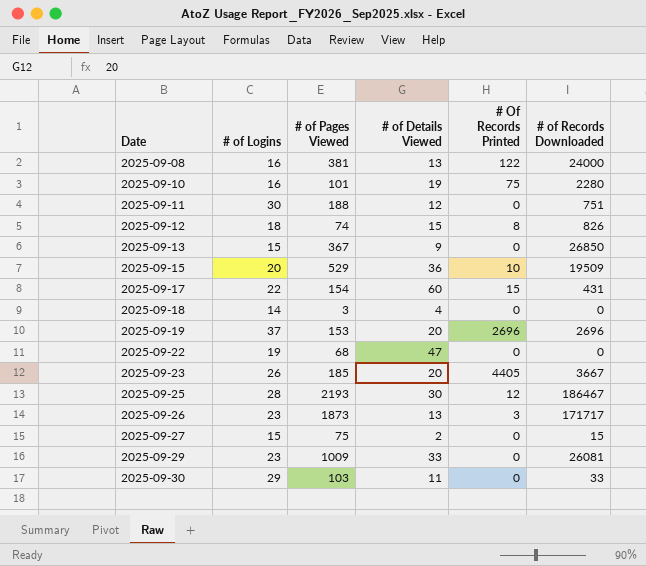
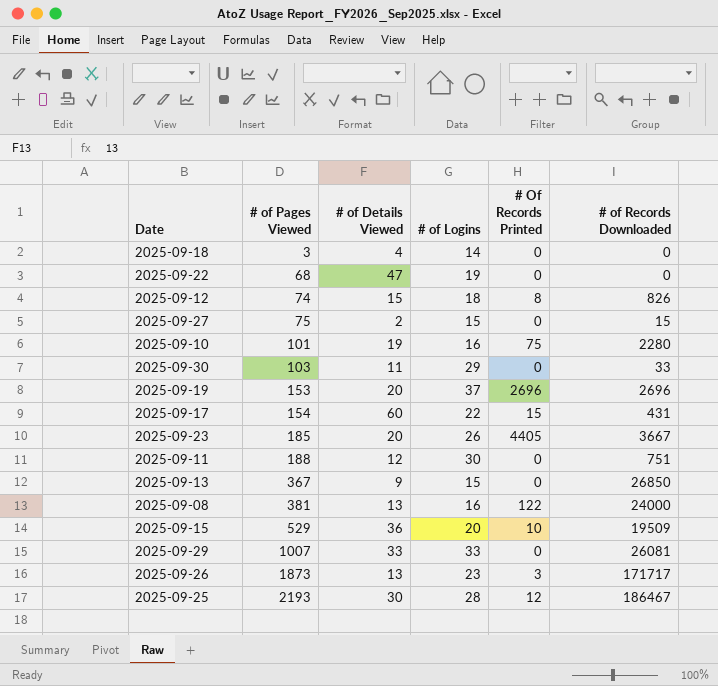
row order: Date ascending -> # of Pages Viewed ascending
column # of Logins | position: 2 -> 4
2025-09-29 | # of Pages Viewed: 1009 -> 1007
2025-09-29 | # of Logins: 23 -> 33

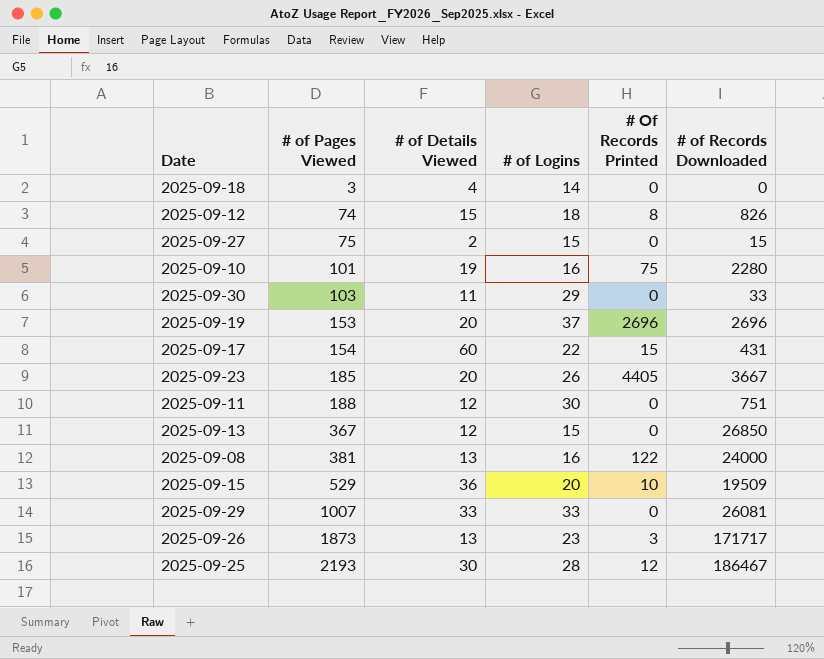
row 2025-09-22: 68 | 47 | 19 | 0 | 0 -> none
2025-09-13 | # of Details Viewed: 9 -> 12

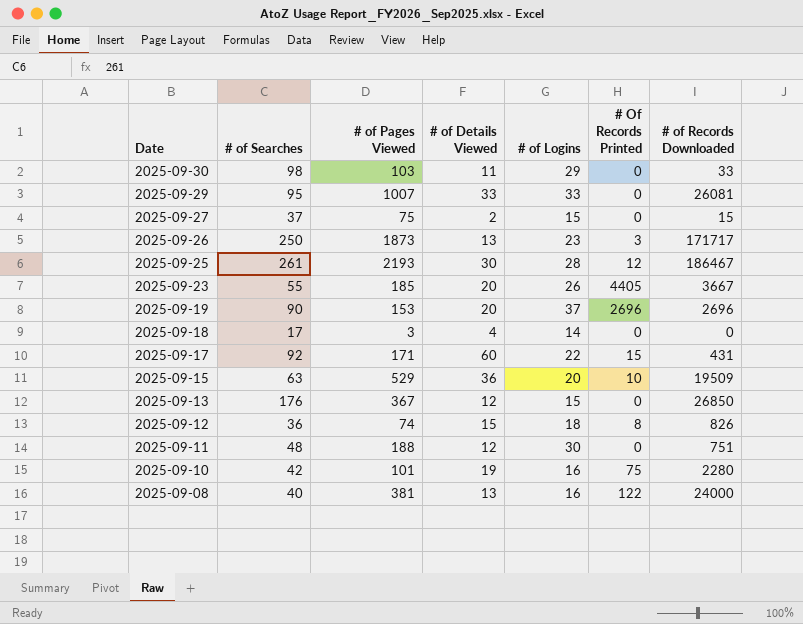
row order: # of Pages Viewed ascending -> Date descending
column # of Searches | position: none -> 2
2025-09-17 | # of Pages Viewed: 154 -> 171

